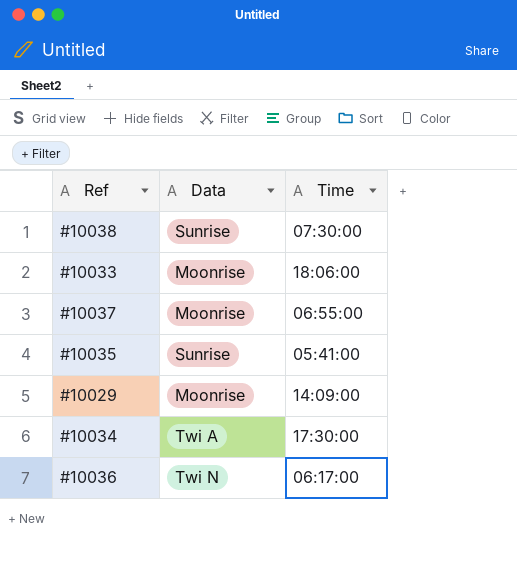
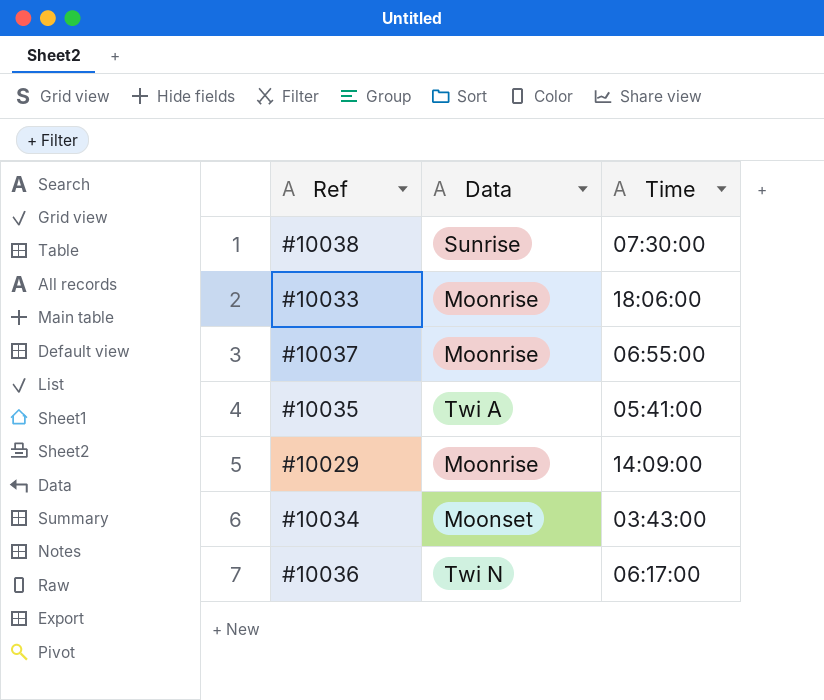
#10035 | Data: Sunrise -> Twi A
#10034 | Data: Twi A -> Moonset
#10034 | Time: 17:30:00 -> 03:43:00

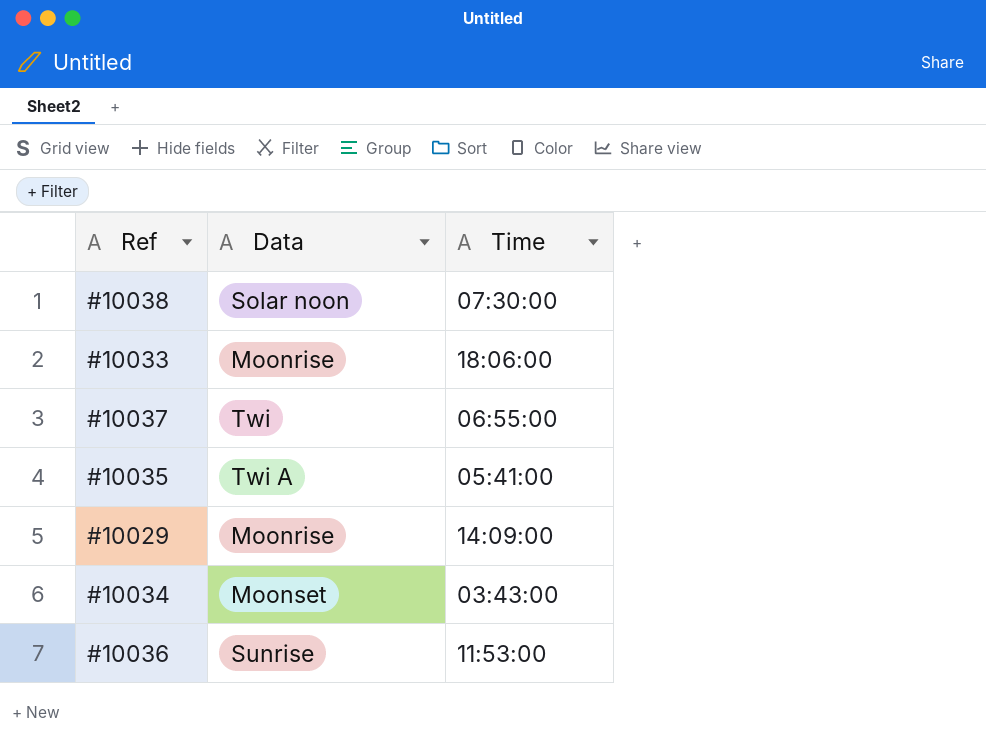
#10038 | Data: Sunrise -> Solar noon
#10037 | Data: Moonrise -> Twi
#10036 | Data: Twi N -> Sunrise
#10036 | Time: 06:17:00 -> 11:53:00

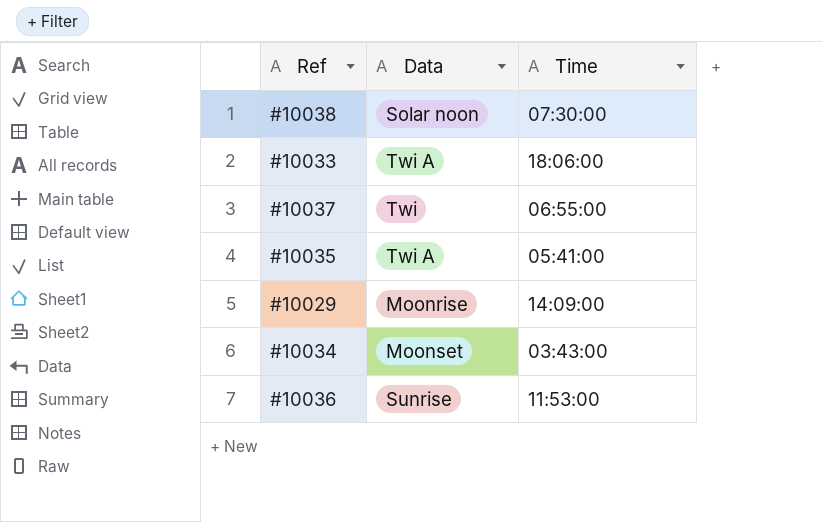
#10033 | Data: Moonrise -> Twi A

